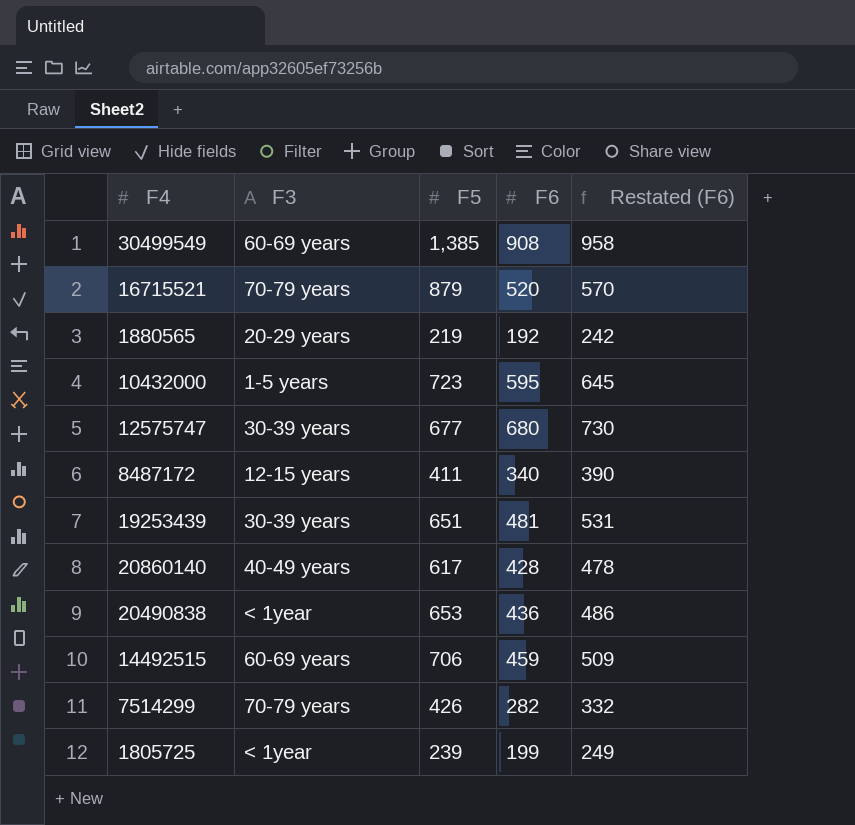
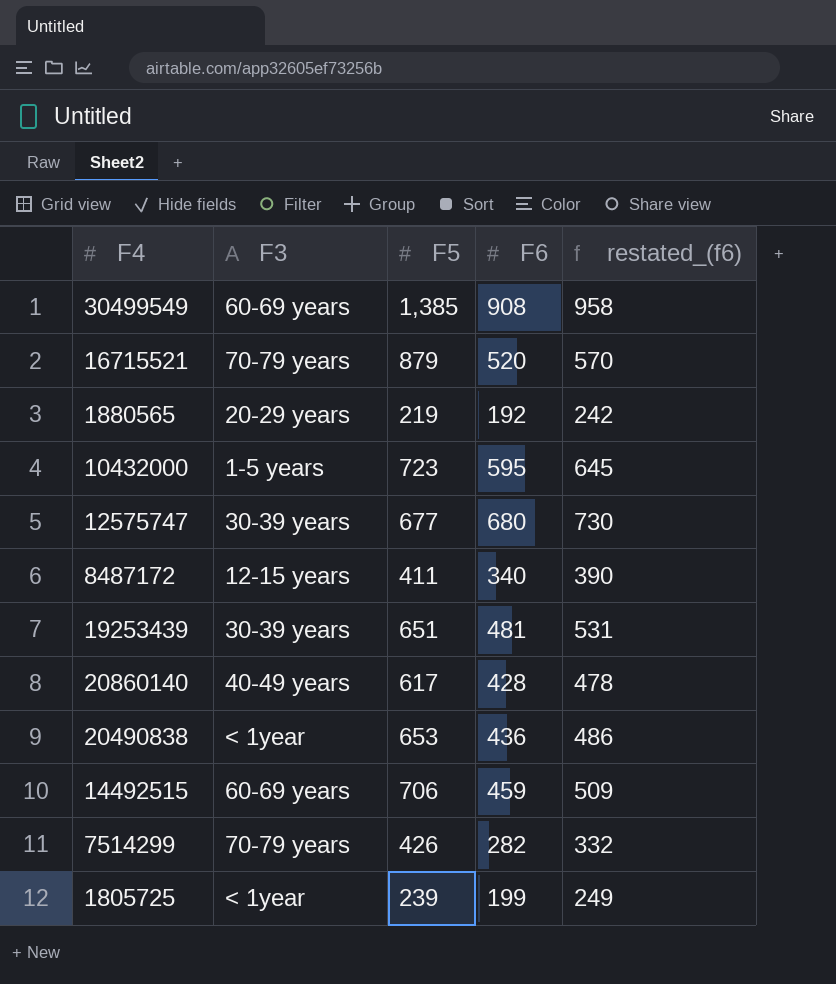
column name: Restated (F6) -> restated_(f6)

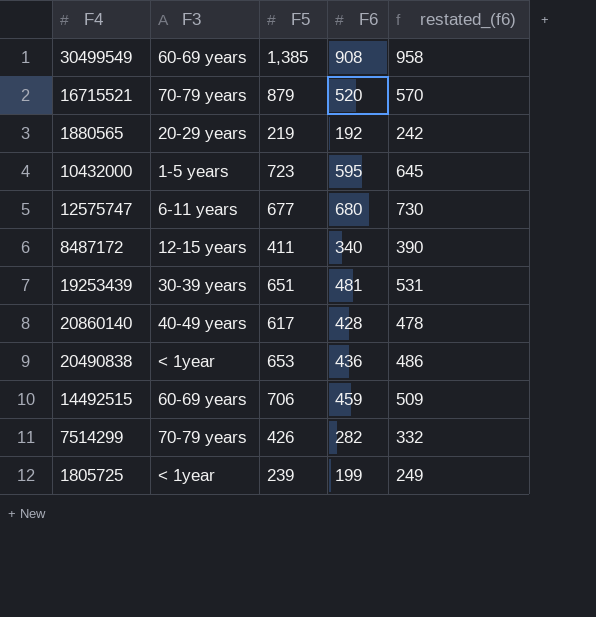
12575747 | F3: 30-39 years -> 6-11 years

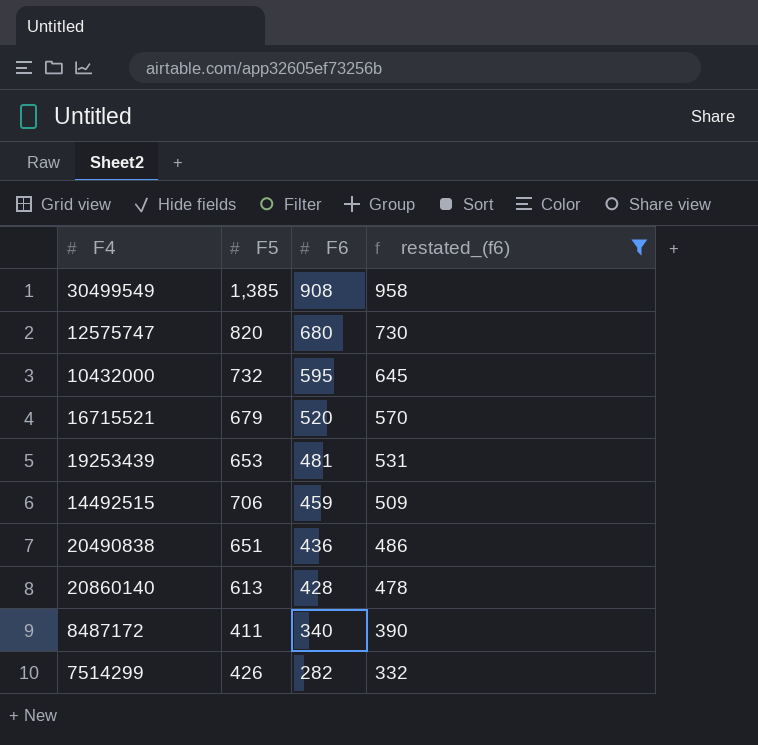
filter: none -> restated_(f6) >= 332
row order: none -> F6 descending
column F3 | position: 2 -> none
12575747 | F5: 677 -> 820
10432000 | F5: 723 -> 732
16715521 | F5: 879 -> 679
19253439 | F5: 651 -> 653
20490838 | F5: 653 -> 651
20860140 | F5: 617 -> 613

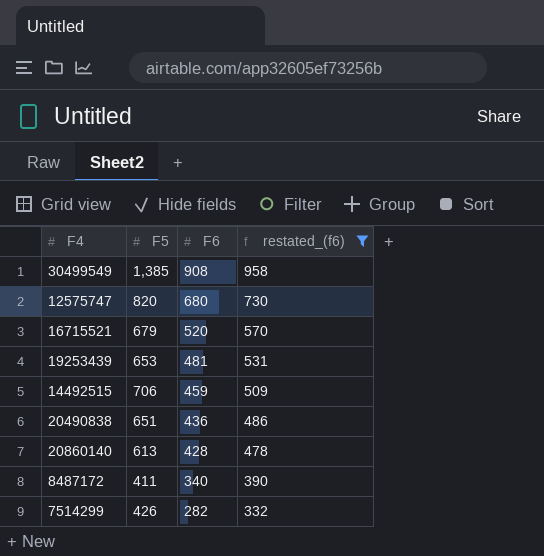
row 10432000: 732 | 595 | 645 -> none

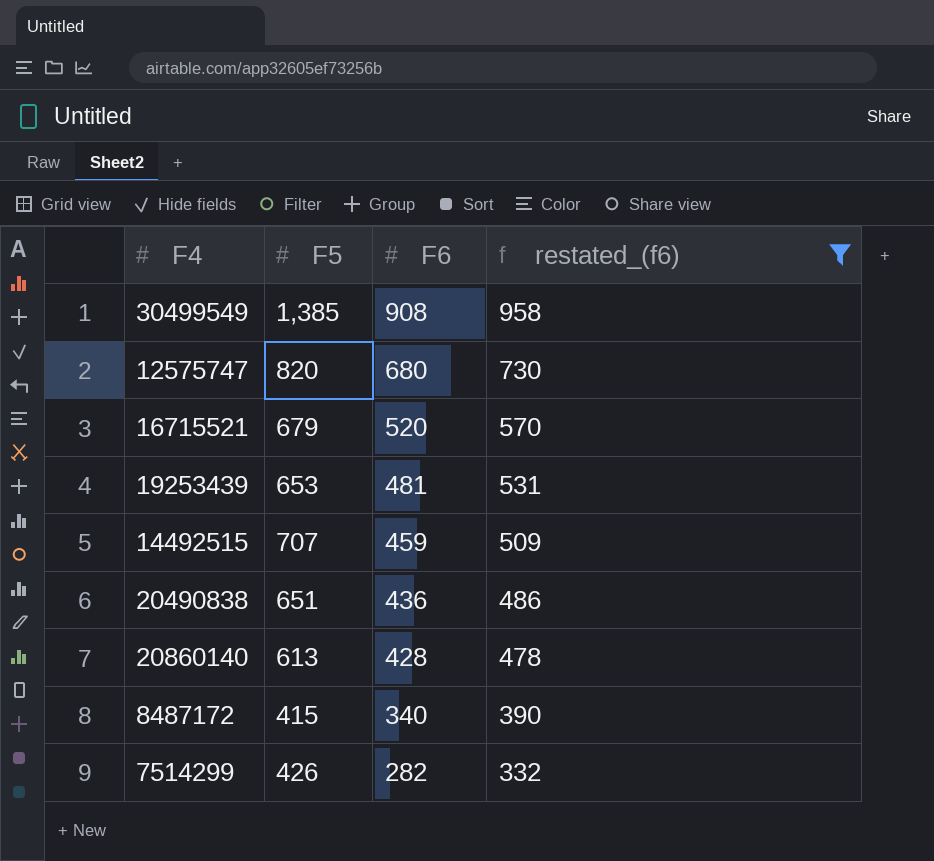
14492515 | F5: 706 -> 707
8487172 | F5: 411 -> 415

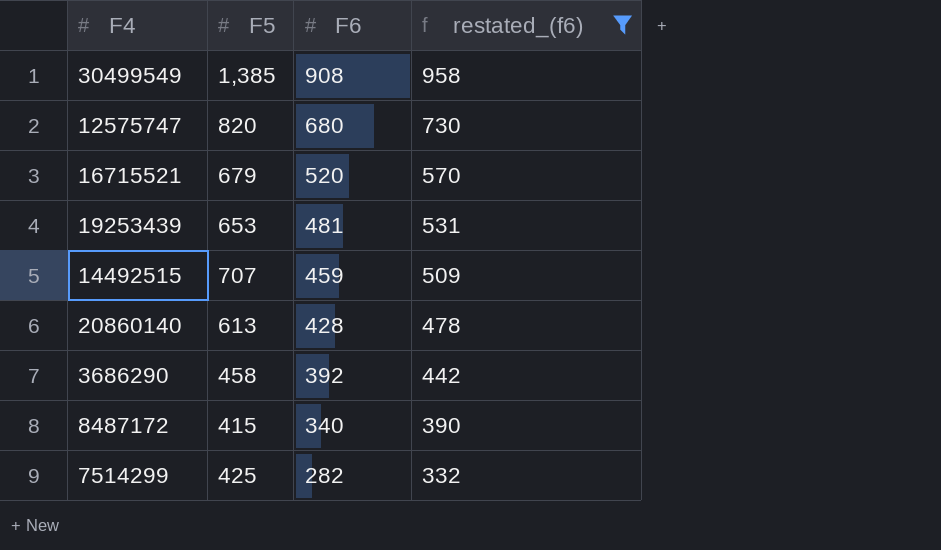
row 20490838: 651 | 436 | 486 -> none
row 3686290: none -> 458 | 392 | 442
7514299 | F5: 426 -> 425

